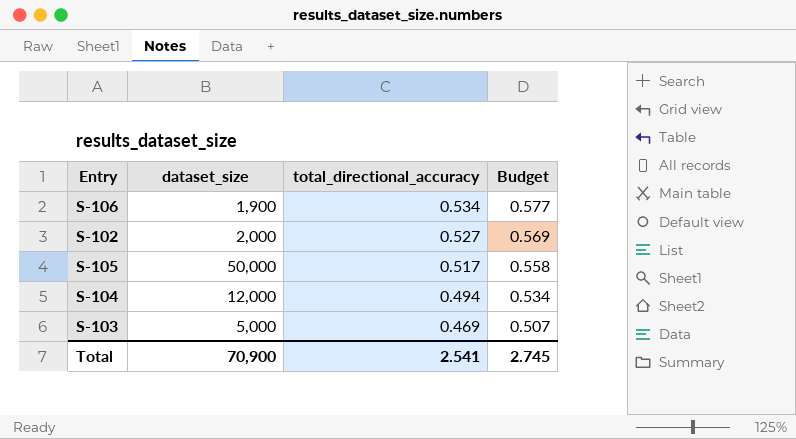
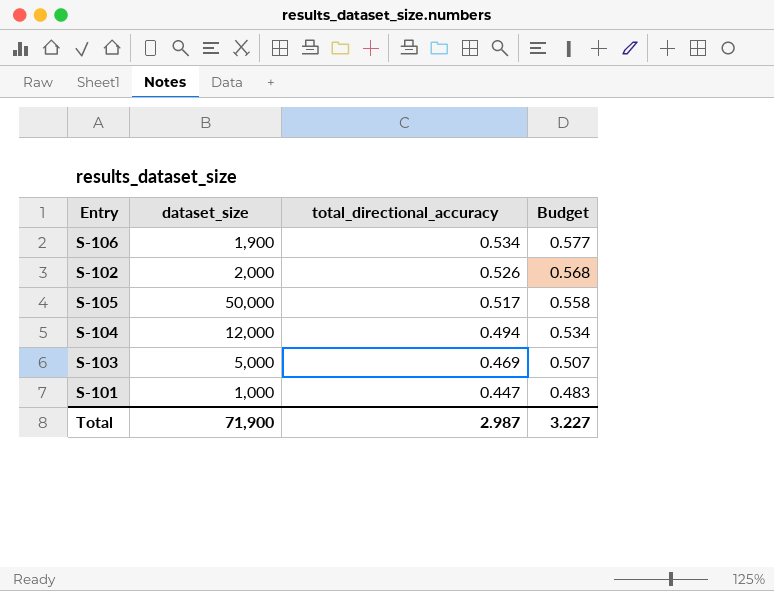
S-102 | total_directional_accuracy: 0.527 -> 0.526
S-102 | Budget: 0.569 -> 0.568
row S-101: none -> 1,000 | 0.447 | 0.483
Total | dataset_size: 70,900 -> 71,900
Total | total_directional_accuracy: 2.541 -> 2.987
Total | Budget: 2.745 -> 3.227

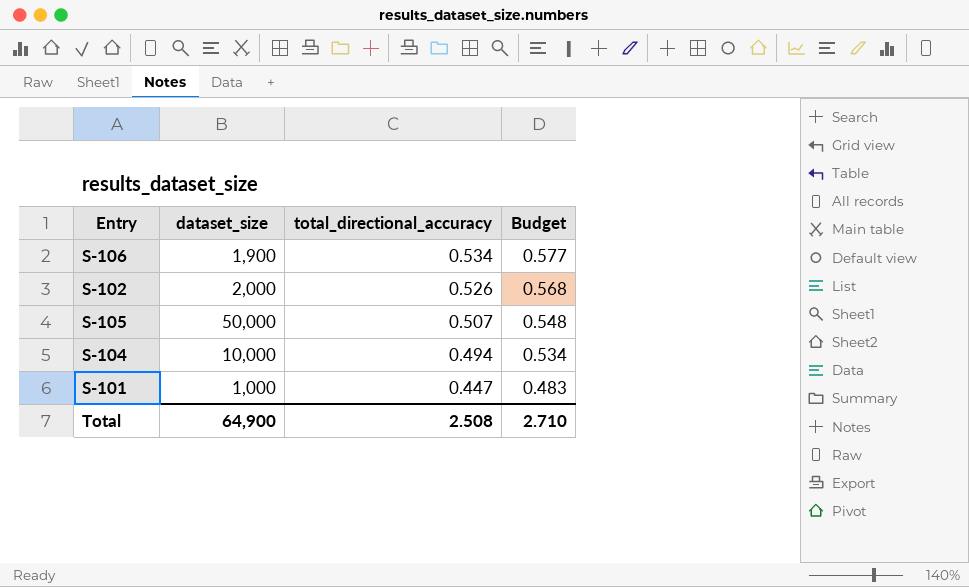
row S-103: 5,000 | 0.469 | 0.507 -> none
S-105 | total_directional_accuracy: 0.517 -> 0.507
S-105 | Budget: 0.558 -> 0.548
S-104 | dataset_size: 12,000 -> 10,000
Total | dataset_size: 71,900 -> 64,900
Total | total_directional_accuracy: 2.987 -> 2.508
Total | Budget: 3.227 -> 2.710

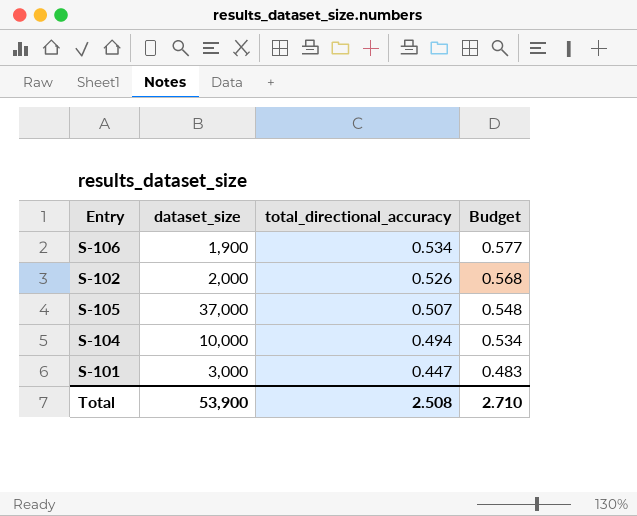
S-105 | dataset_size: 50,000 -> 37,000
S-101 | dataset_size: 1,000 -> 3,000
Total | dataset_size: 64,900 -> 53,900

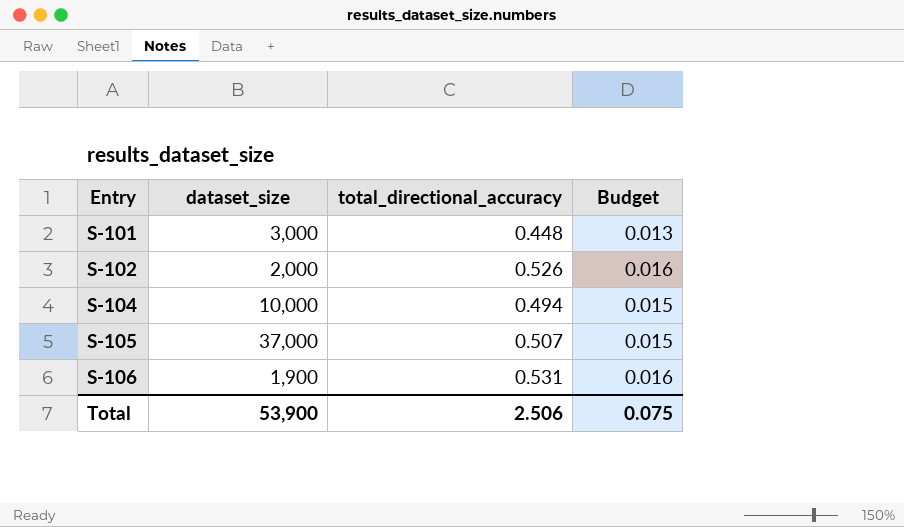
row order: total_directional_accuracy descending -> Entry ascending
column Budget | formula: [total_directional_accuracy] * 1.08 -> [total_directional_accuracy] * 0.03
S-101 | total_directional_accuracy: 0.447 -> 0.448
S-106 | total_directional_accuracy: 0.534 -> 0.531
Total | total_directional_accuracy: 2.508 -> 2.506
Total | Budget: 2.710 -> 0.075

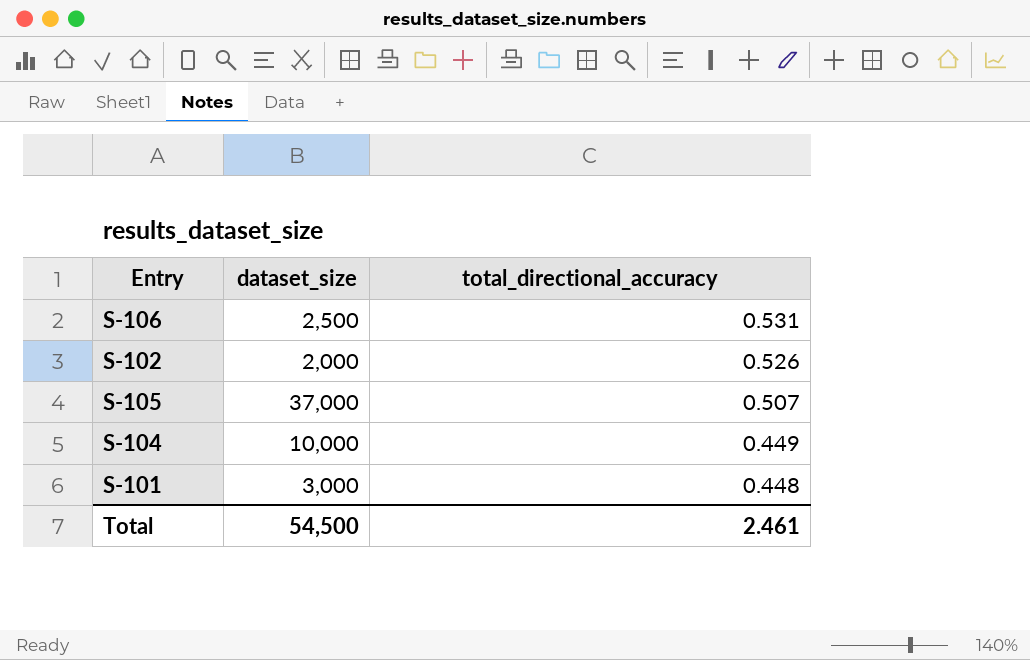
row order: Entry ascending -> total_directional_accuracy descending
column Budget | formula: [total_directional_accuracy] * 0.03 -> none
S-106 | dataset_size: 1,900 -> 2,500
S-104 | total_directional_accuracy: 0.494 -> 0.449
Total | dataset_size: 53,900 -> 54,500
Total | total_directional_accuracy: 2.506 -> 2.461

